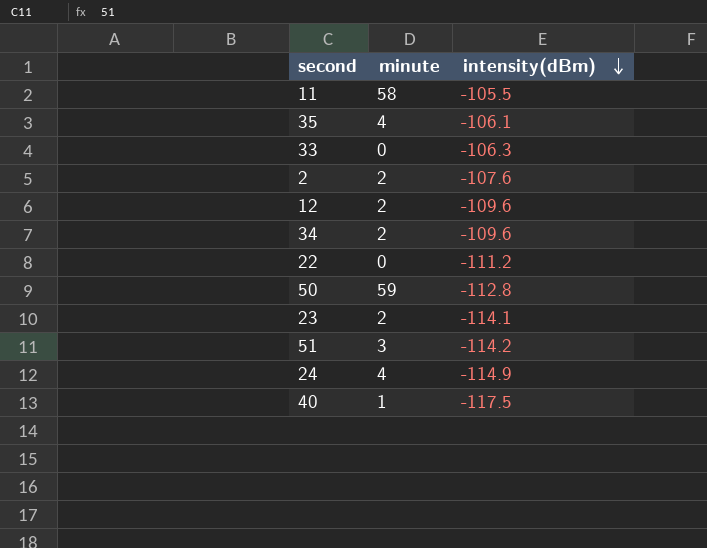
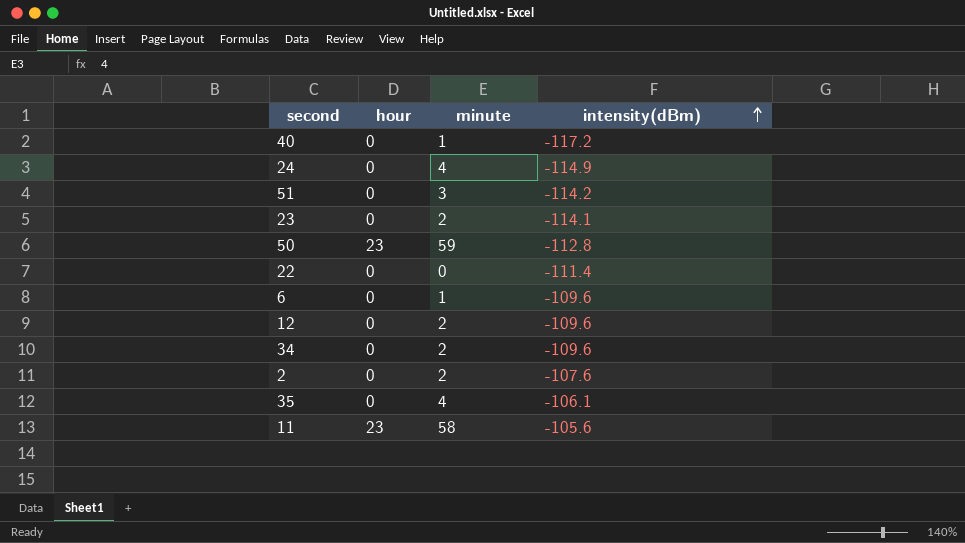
row order: intensity(dBm) descending -> intensity(dBm) ascending
column hour | position: none -> 2
row 33: 0 | -106.3 -> none
40 | intensity(dBm): -117.5 -> -117.2
22 | intensity(dBm): -111.2 -> -111.4
row 6: none -> 0 | 1 | -109.6
11 | intensity(dBm): -105.5 -> -105.6

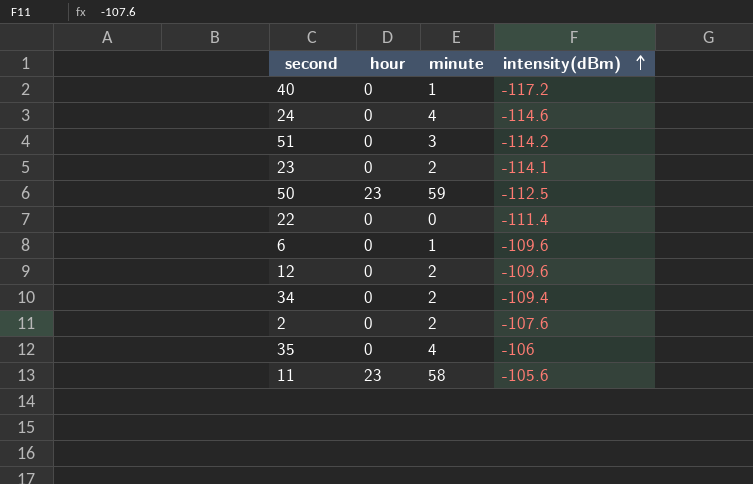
24 | intensity(dBm): -114.9 -> -114.6
50 | intensity(dBm): -112.8 -> -112.5
34 | intensity(dBm): -109.6 -> -109.4
35 | intensity(dBm): -106.1 -> -106

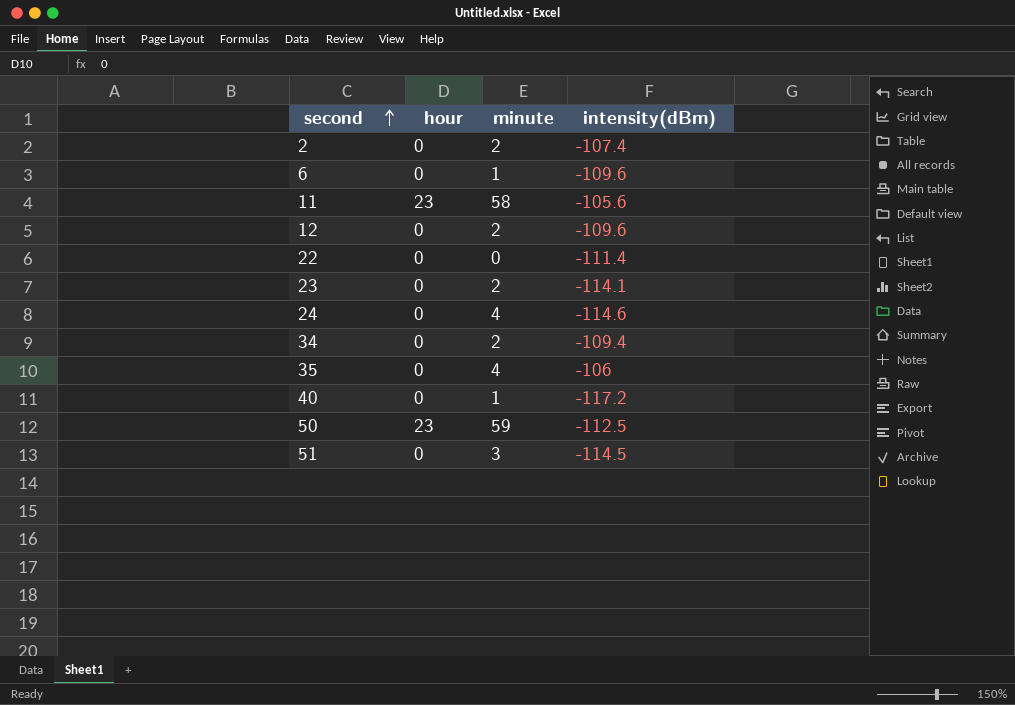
row order: intensity(dBm) ascending -> second ascending
2 | intensity(dBm): -107.6 -> -107.4
51 | intensity(dBm): -114.2 -> -114.5

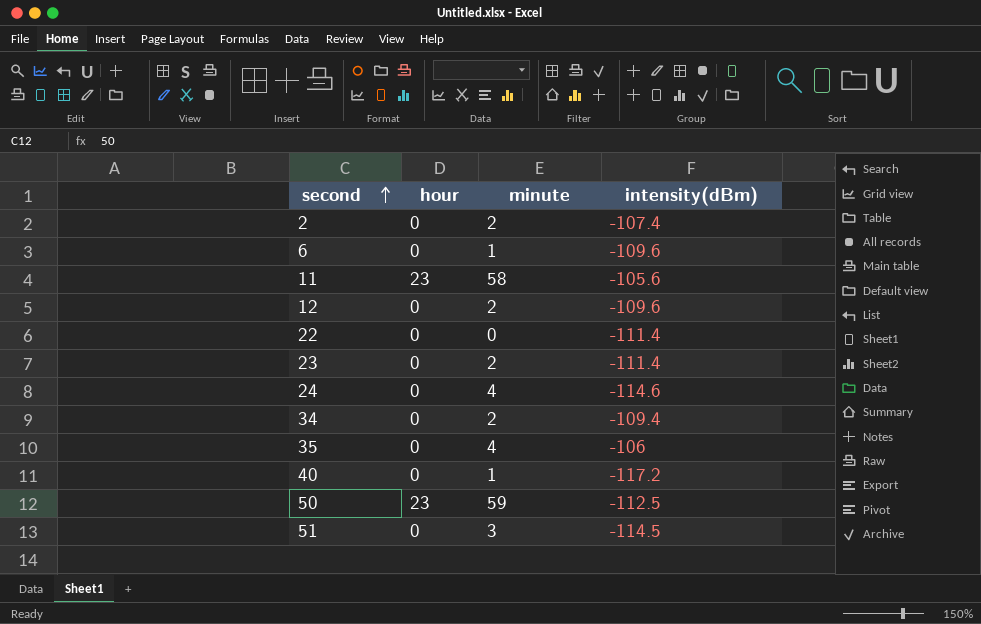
23 | intensity(dBm): -114.1 -> -111.4

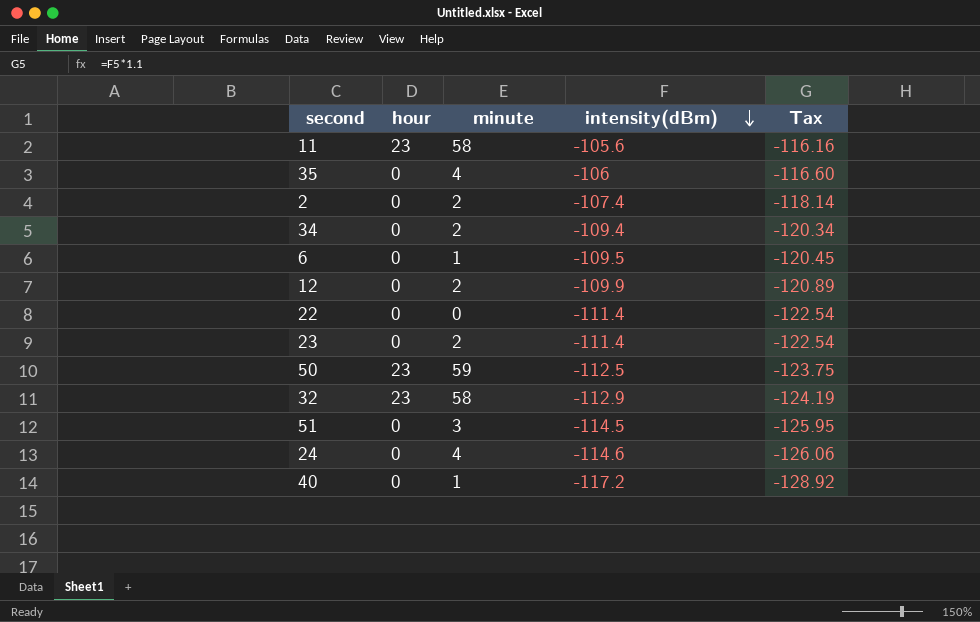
row order: second ascending -> intensity(dBm) descending
column Tax | formula: none -> [intensity(dBm)] * 1.1
6 | intensity(dBm): -109.6 -> -109.5
12 | intensity(dBm): -109.6 -> -109.9
row 32: none -> 23 | 58 | -112.9 | -124.19

